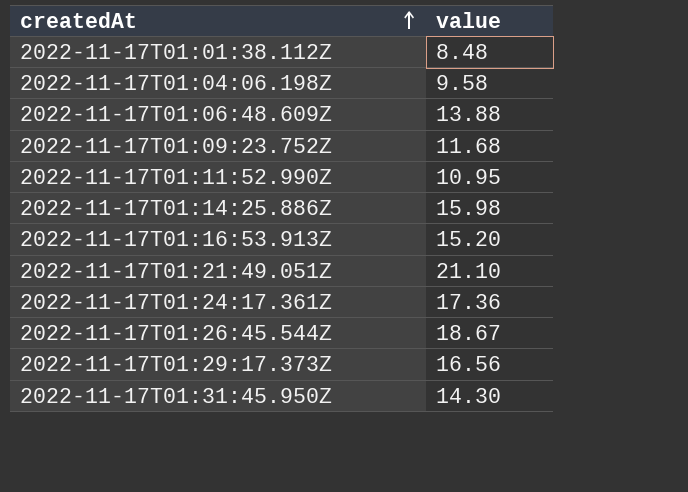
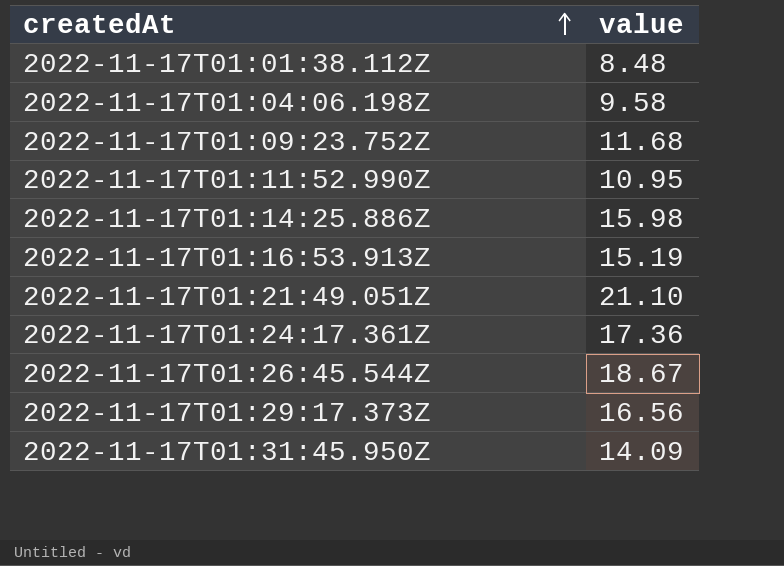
row 2022-11-17T01:06:48.609Z: 13.88 -> none
2022-11-17T01:16:53.913Z | value: 15.20 -> 15.19
2022-11-17T01:31:45.950Z | value: 14.30 -> 14.09

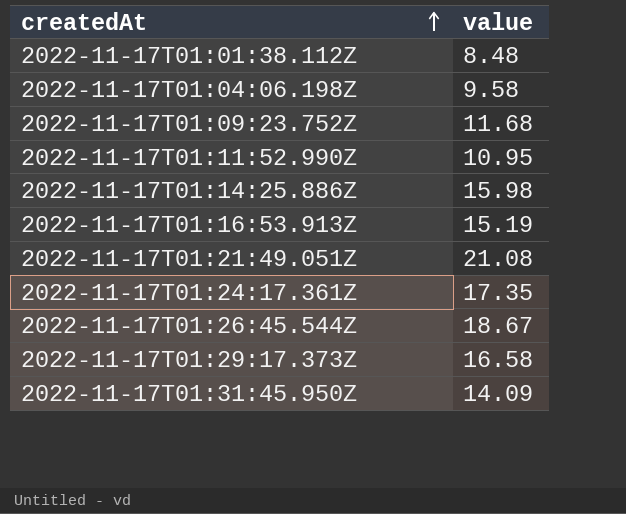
2022-11-17T01:21:49.051Z | value: 21.10 -> 21.08
2022-11-17T01:24:17.361Z | value: 17.36 -> 17.35
2022-11-17T01:29:17.373Z | value: 16.56 -> 16.58

